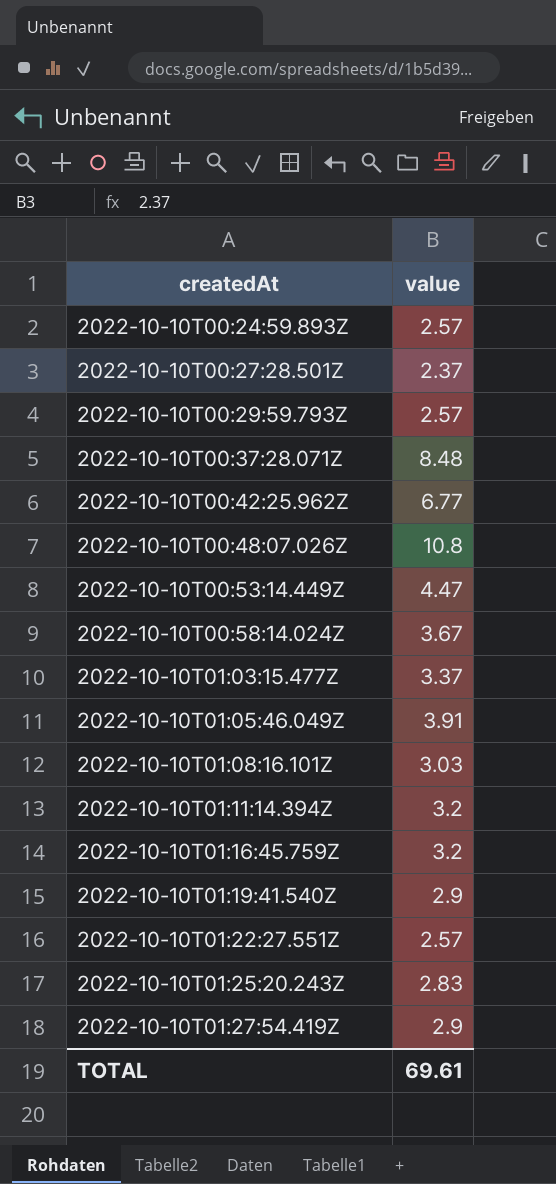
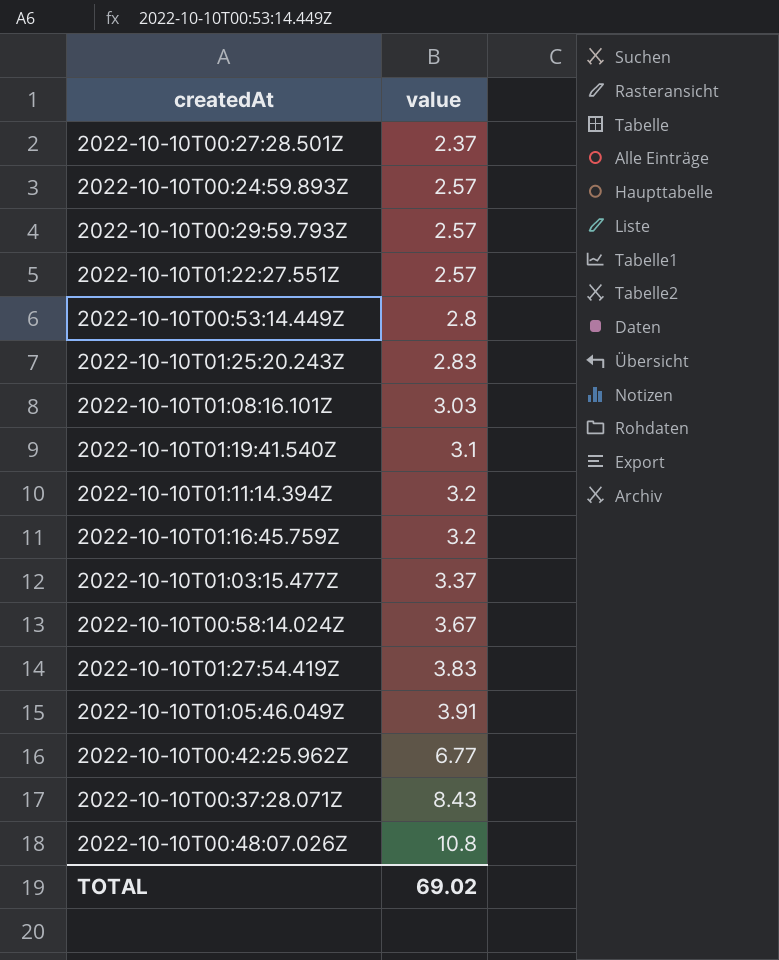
row order: createdAt ascending -> value ascending
2022-10-10T00:53:14.449Z | value: 4.47 -> 2.8
2022-10-10T01:19:41.540Z | value: 2.9 -> 3.1
2022-10-10T01:27:54.419Z | value: 2.9 -> 3.83
2022-10-10T00:37:28.071Z | value: 8.48 -> 8.43
TOTAL | value: 69.61 -> 69.02

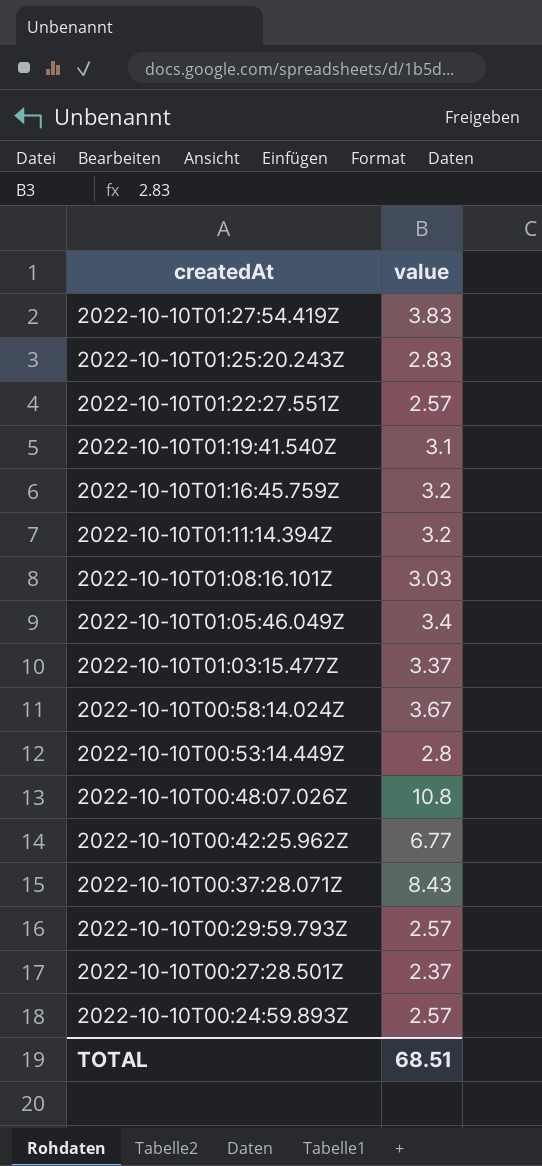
row order: value ascending -> createdAt descending
2022-10-10T01:05:46.049Z | value: 3.91 -> 3.4
TOTAL | value: 69.02 -> 68.51

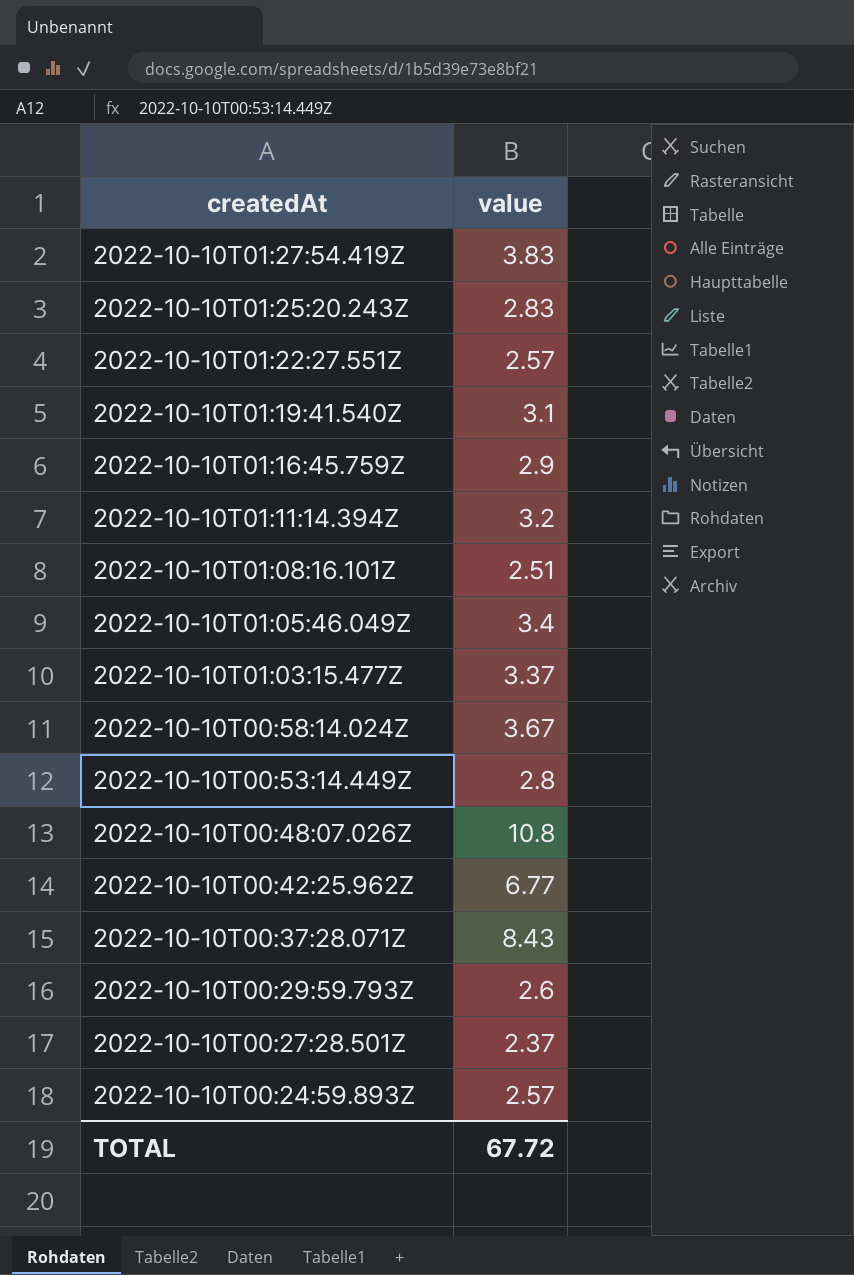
2022-10-10T01:16:45.759Z | value: 3.2 -> 2.9
2022-10-10T01:08:16.101Z | value: 3.03 -> 2.51
2022-10-10T00:29:59.793Z | value: 2.57 -> 2.6
TOTAL | value: 68.51 -> 67.72

